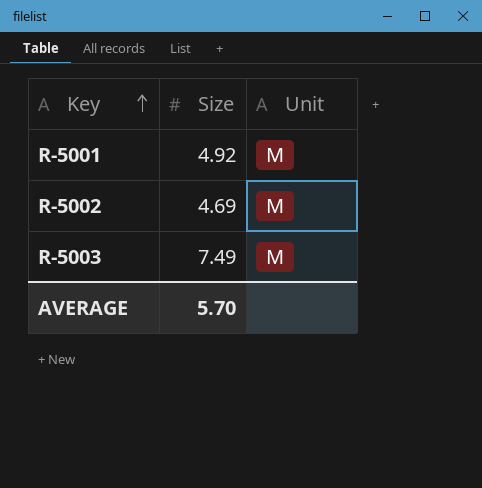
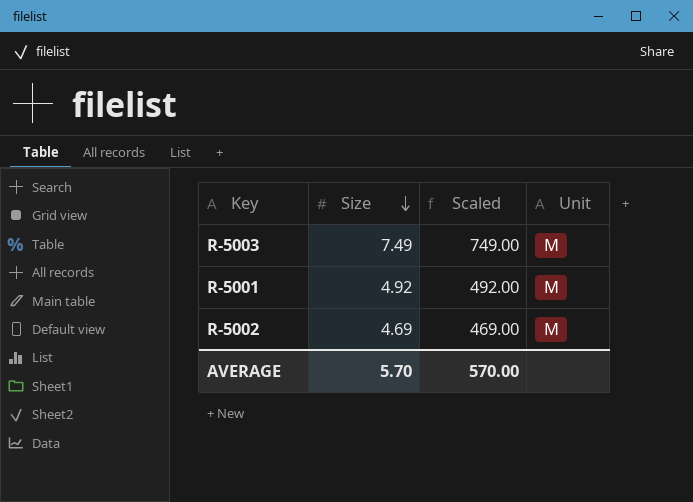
row order: Key ascending -> Size descending
column Scaled | formula: none -> [Size] * 100

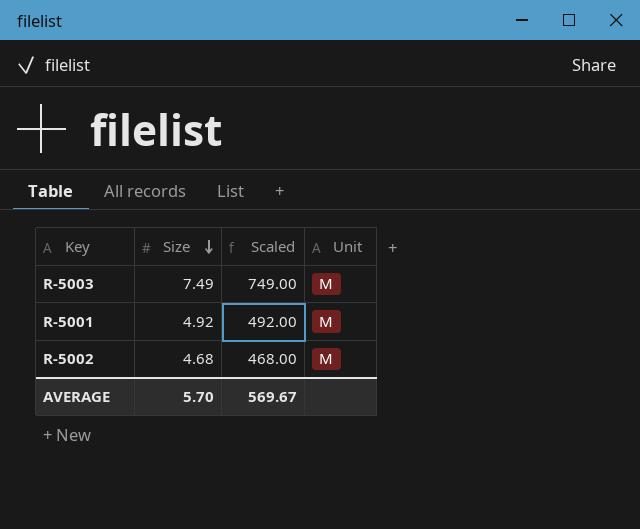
R-5002 | Size: 4.69 -> 4.68
R-5002 | Scaled: 469.00 -> 468.00
AVERAGE | Scaled: 570.00 -> 569.67

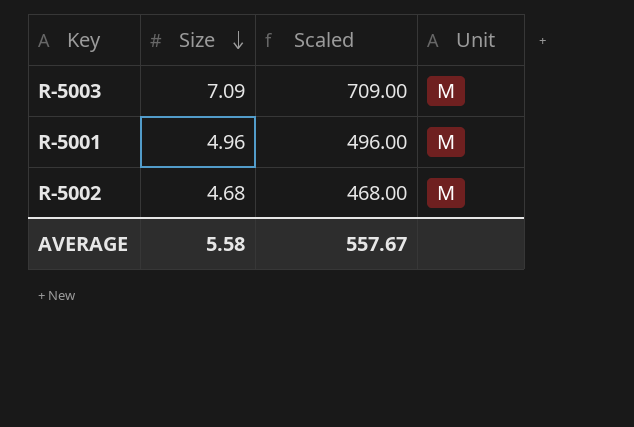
R-5003 | Size: 7.49 -> 7.09
R-5003 | Scaled: 749.00 -> 709.00
R-5001 | Size: 4.92 -> 4.96
R-5001 | Scaled: 492.00 -> 496.00
AVERAGE | Size: 5.70 -> 5.58
AVERAGE | Scaled: 569.67 -> 557.67

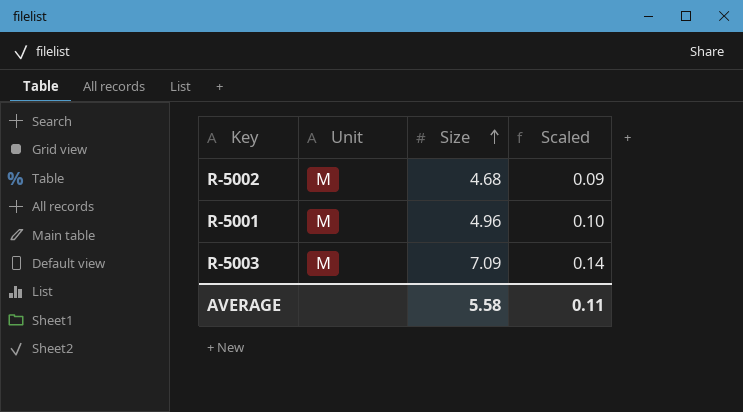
row order: Size descending -> Size ascending
column Unit | position: 4 -> 2
column Scaled | formula: [Size] * 100 -> [Size] * 0.02
AVERAGE | Scaled: 557.67 -> 0.11

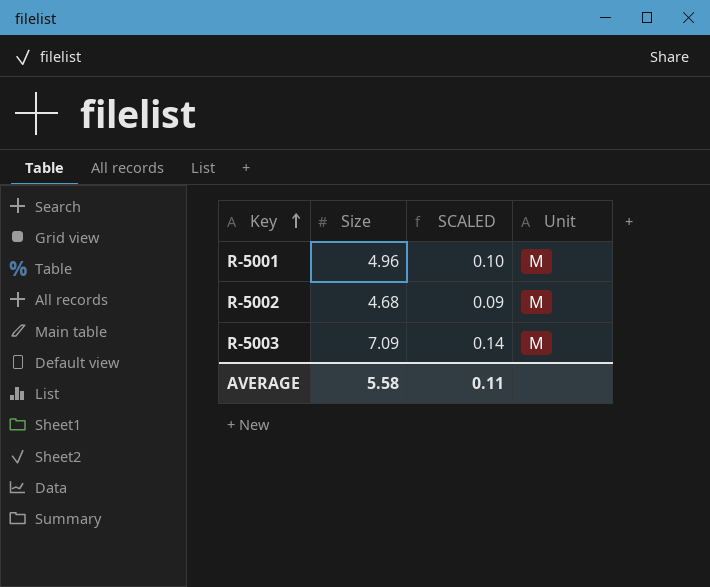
row order: Size ascending -> Key ascending
column name: Scaled -> SCALED
column Unit | position: 2 -> 4

